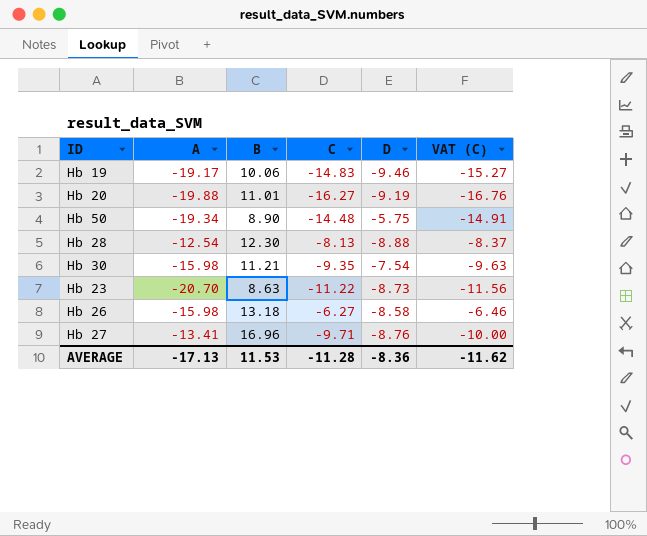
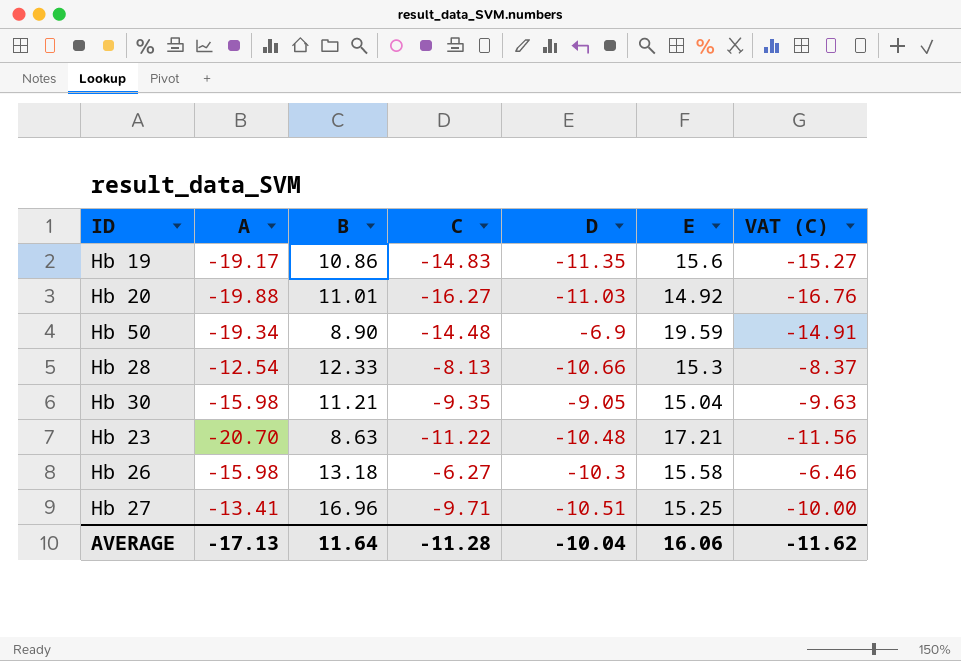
column E | position: none -> 6
Hb 19 | B: 10.06 -> 10.86
Hb 19 | D: -9.46 -> -11.35
Hb 20 | D: -9.19 -> -11.03
Hb 50 | D: -5.75 -> -6.9
Hb 28 | B: 12.30 -> 12.33
Hb 28 | D: -8.88 -> -10.66
Hb 30 | D: -7.54 -> -9.05
Hb 23 | D: -8.73 -> -10.48
Hb 26 | D: -8.58 -> -10.3
Hb 27 | D: -8.76 -> -10.51
AVERAGE | B: 11.53 -> 11.64
AVERAGE | D: -8.36 -> -10.04

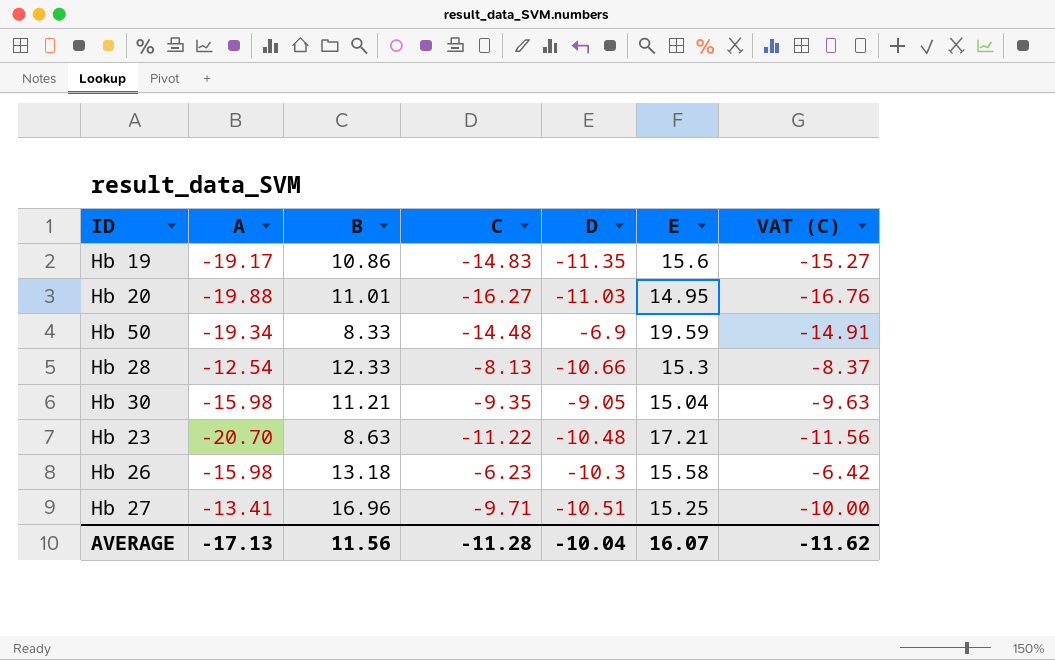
Hb 20 | E: 14.92 -> 14.95
Hb 50 | B: 8.90 -> 8.33
Hb 26 | C: -6.27 -> -6.23
Hb 26 | VAT (C): -6.46 -> -6.42
AVERAGE | B: 11.64 -> 11.56
AVERAGE | E: 16.06 -> 16.07

